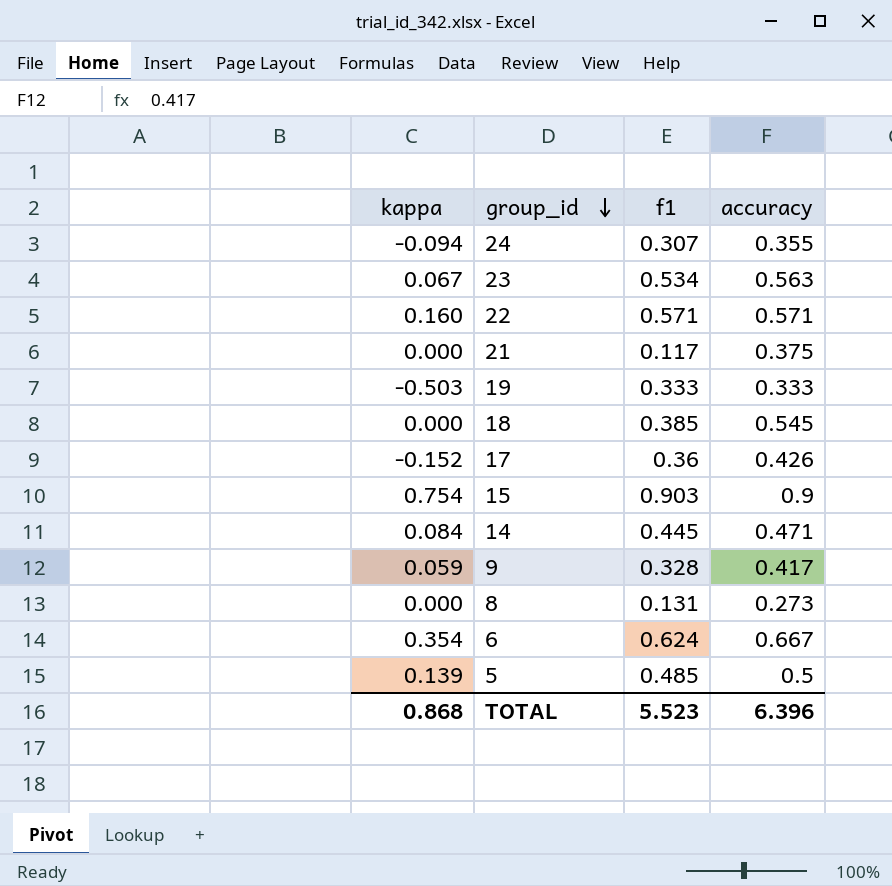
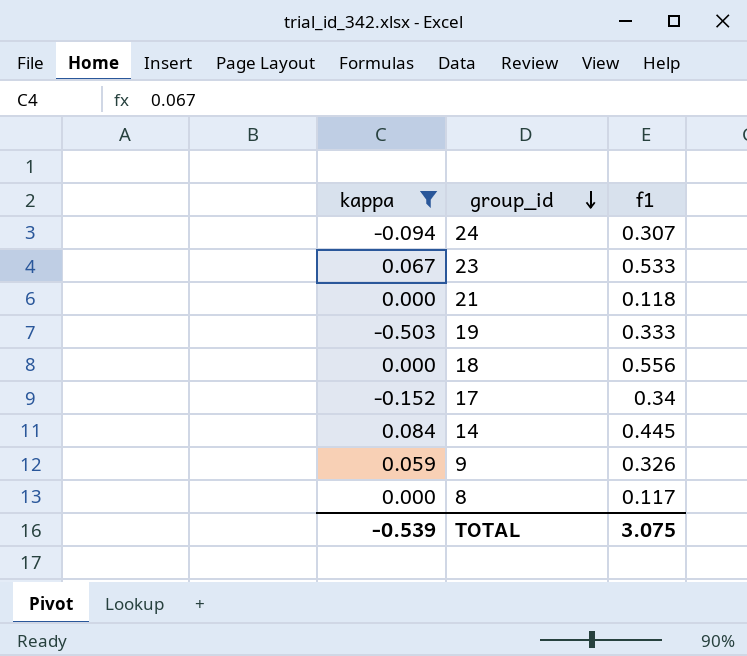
filter: none -> kappa <= 0.084
column accuracy | position: 4 -> none
23 | f1: 0.534 -> 0.533
21 | f1: 0.117 -> 0.118
18 | f1: 0.385 -> 0.556
17 | f1: 0.36 -> 0.34
9 | f1: 0.328 -> 0.326
8 | f1: 0.131 -> 0.117
TOTAL | kappa: 0.868 -> -0.539
TOTAL | f1: 5.523 -> 3.075

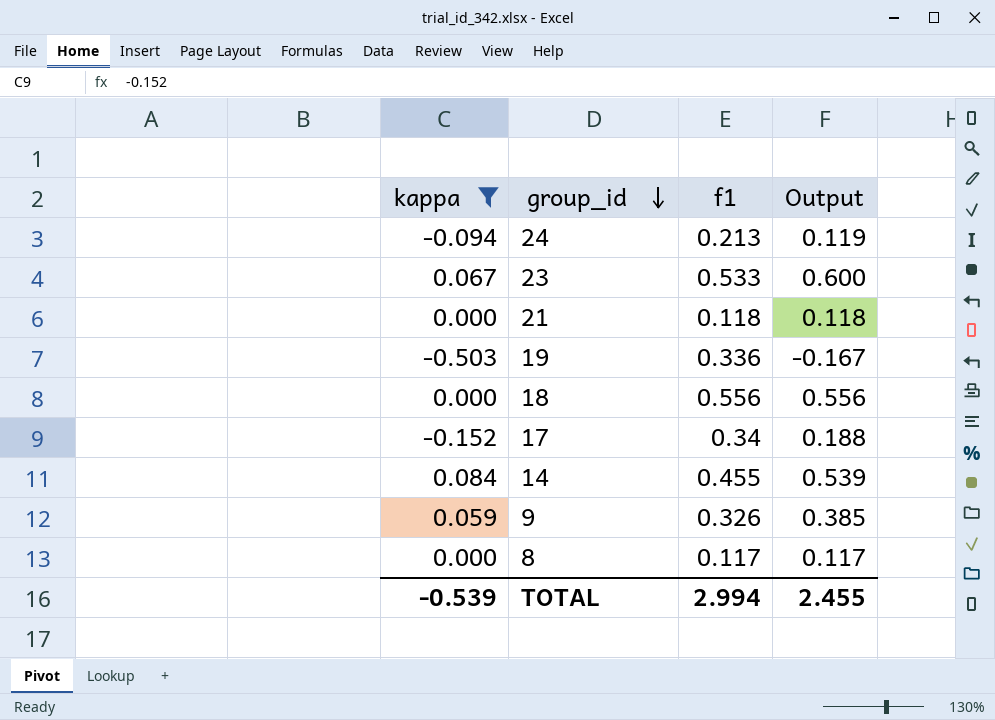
column Output | formula: none -> [kappa] + [f1]
24 | f1: 0.307 -> 0.213
19 | f1: 0.333 -> 0.336
14 | f1: 0.445 -> 0.455
TOTAL | f1: 3.075 -> 2.994

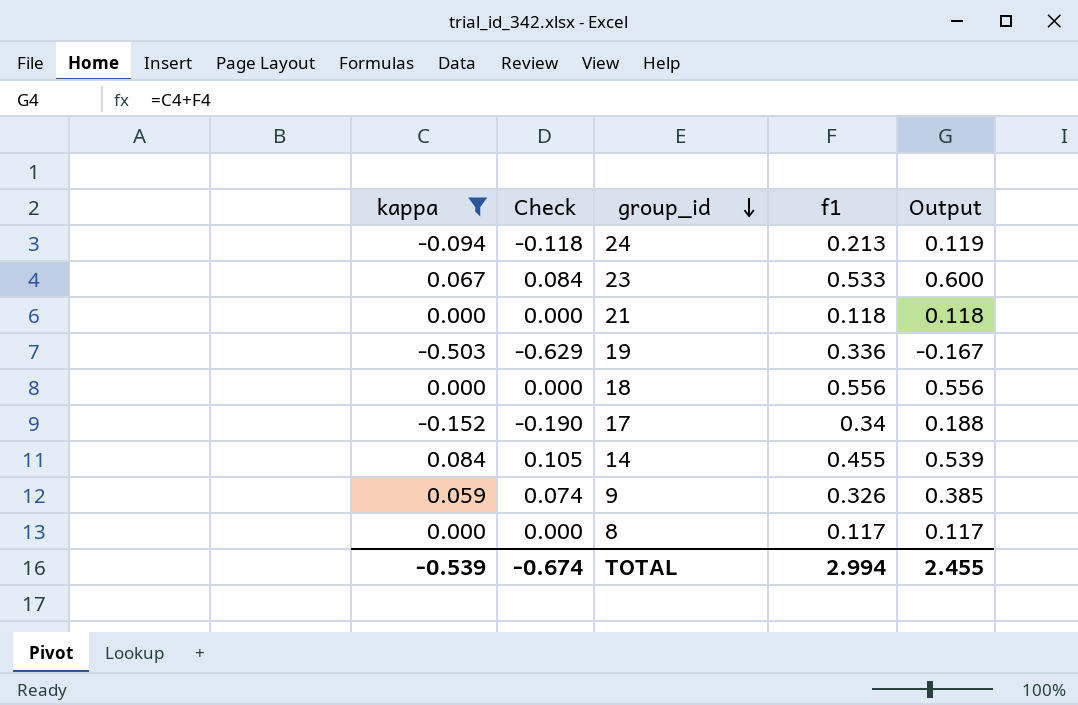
column Check | formula: none -> [kappa] * 1.25

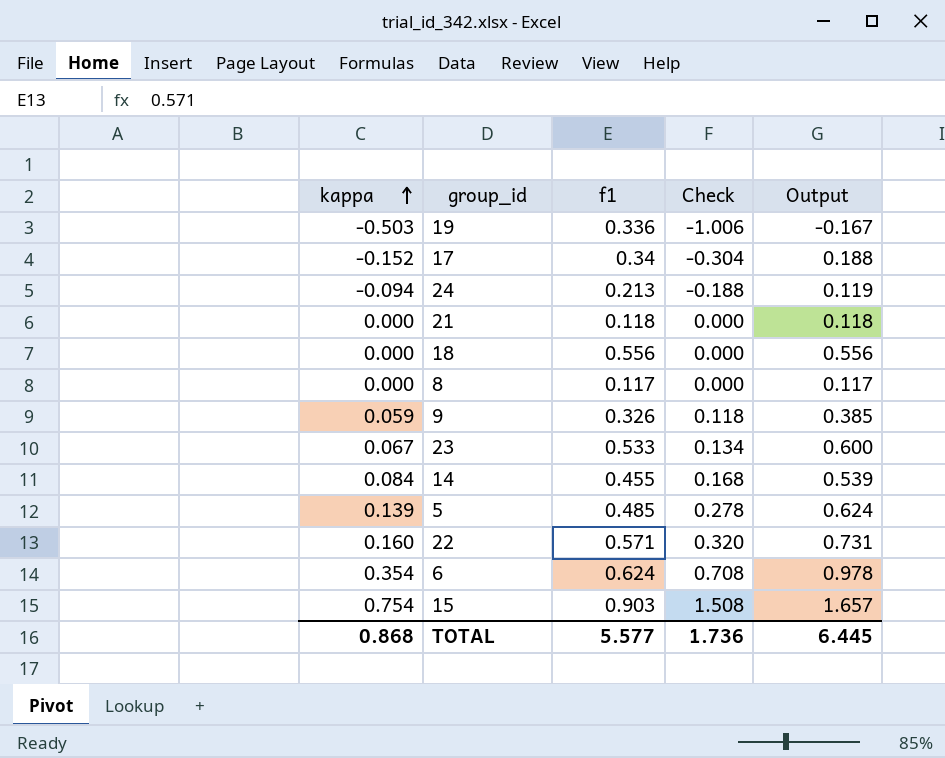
filter: kappa <= 0.084 -> none
row order: group_id descending -> kappa ascending
column Check | formula: [kappa] * 1.25 -> [kappa] * 2
column Check | position: 2 -> 4
TOTAL | kappa: -0.539 -> 0.868
TOTAL | f1: 2.994 -> 5.577
TOTAL | Check: -0.674 -> 1.736
TOTAL | Output: 2.455 -> 6.445

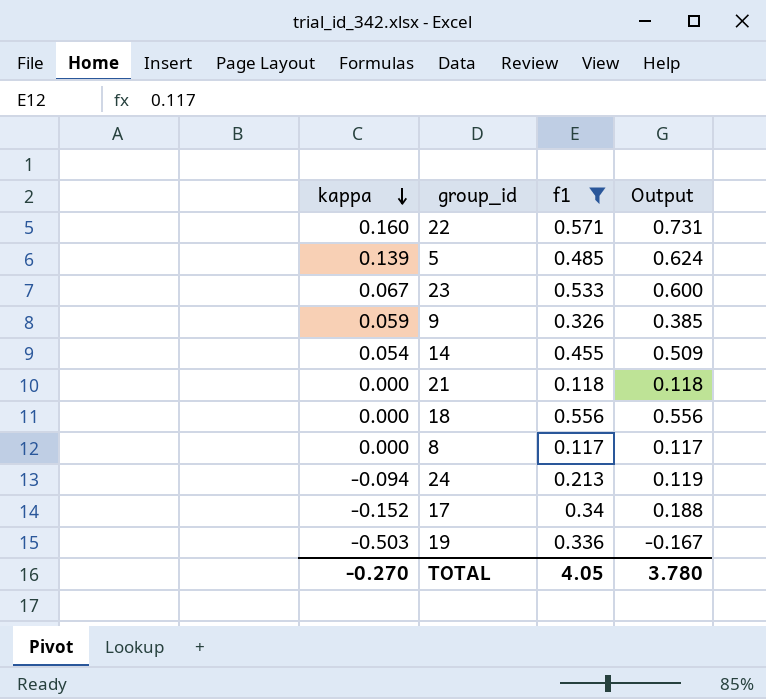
filter: none -> f1 <= 0.571
row order: kappa ascending -> kappa descending
column Check | formula: [kappa] * 2 -> none
14 | kappa: 0.084 -> 0.054
14 | Output: 0.539 -> 0.509
TOTAL | kappa: 0.868 -> -0.270
TOTAL | f1: 5.577 -> 4.05
TOTAL | Output: 6.445 -> 3.780

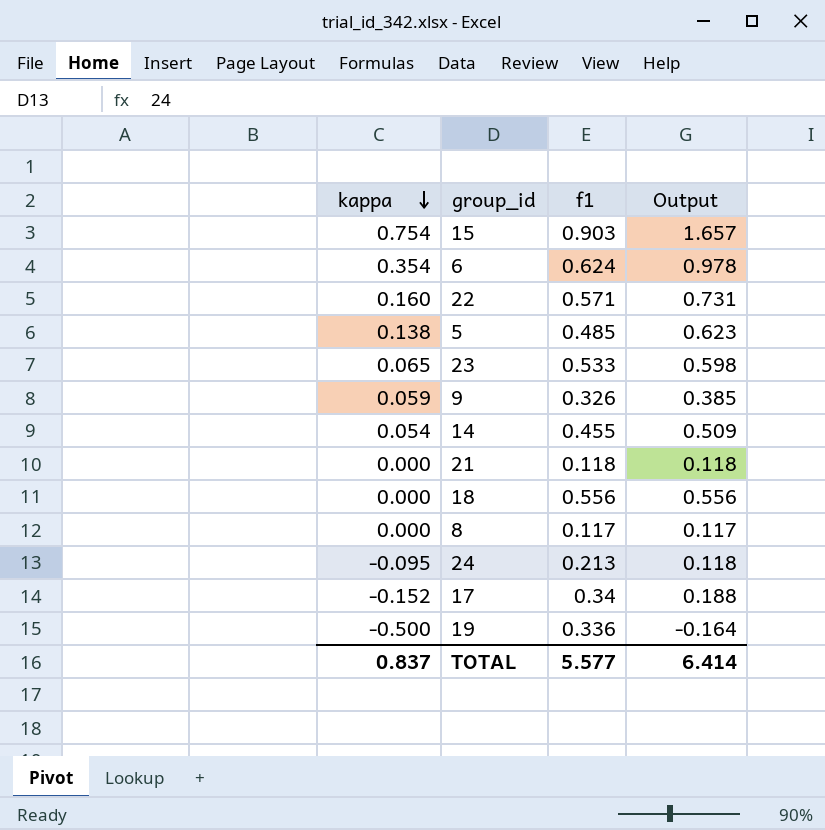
filter: f1 <= 0.571 -> none
5 | kappa: 0.139 -> 0.138
5 | Output: 0.624 -> 0.623
23 | kappa: 0.067 -> 0.065
23 | Output: 0.600 -> 0.598
24 | kappa: -0.094 -> -0.095
24 | Output: 0.119 -> 0.118
19 | kappa: -0.503 -> -0.500
19 | Output: -0.167 -> -0.164
TOTAL | kappa: -0.270 -> 0.837
TOTAL | f1: 4.05 -> 5.577
TOTAL | Output: 3.780 -> 6.414

